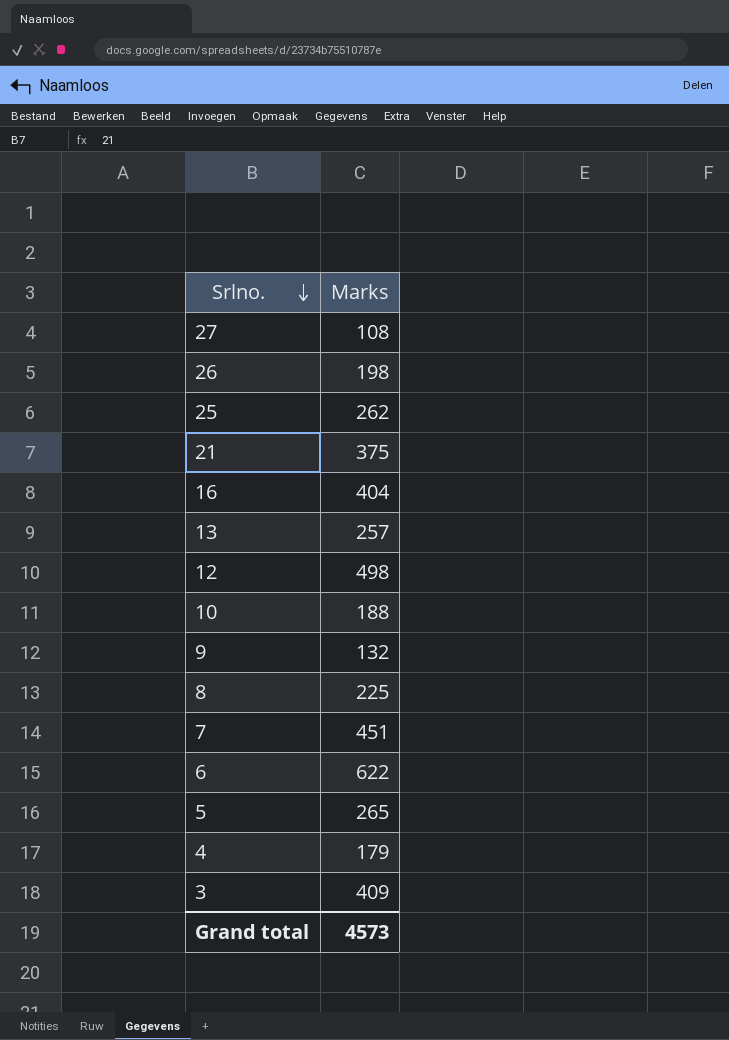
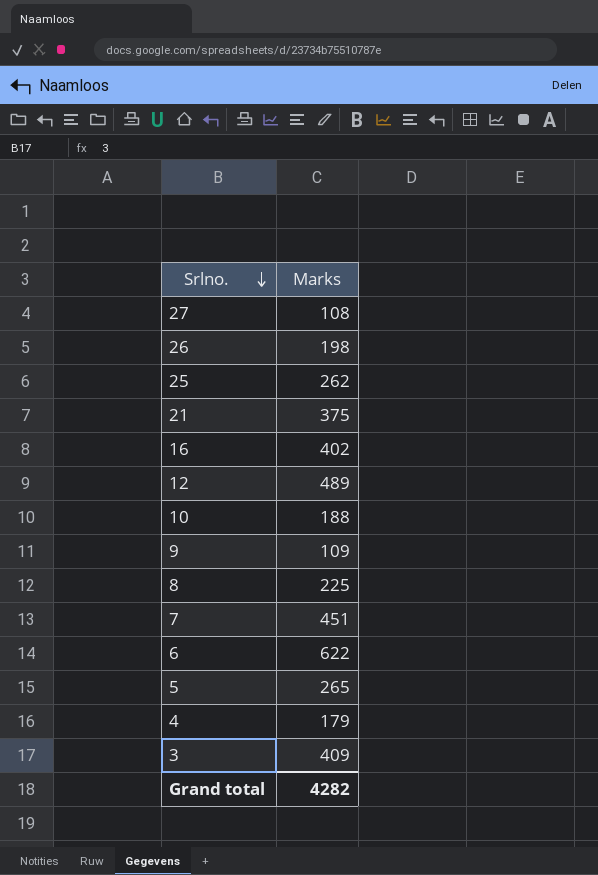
row 13: 257 -> none
16 | Marks: 404 -> 402
12 | Marks: 498 -> 489
9 | Marks: 132 -> 109
Grand total | Marks: 4573 -> 4282

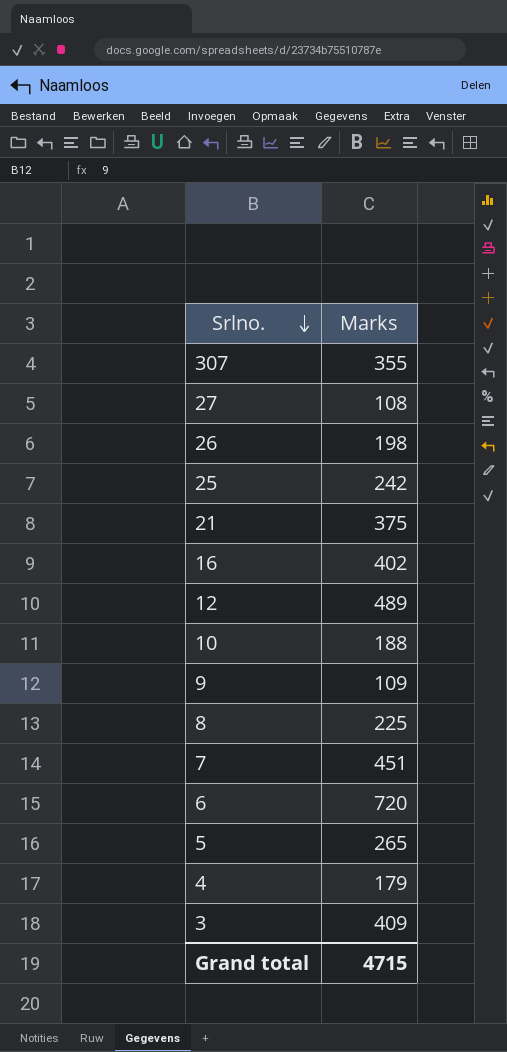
row 307: none -> 355
25 | Marks: 262 -> 242
6 | Marks: 622 -> 720
Grand total | Marks: 4282 -> 4715

